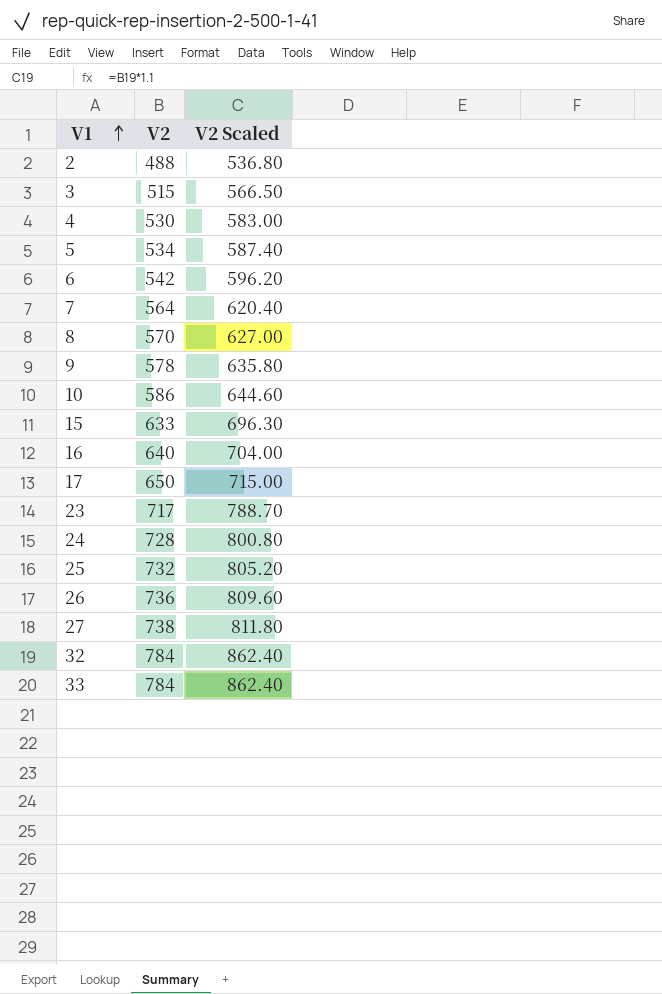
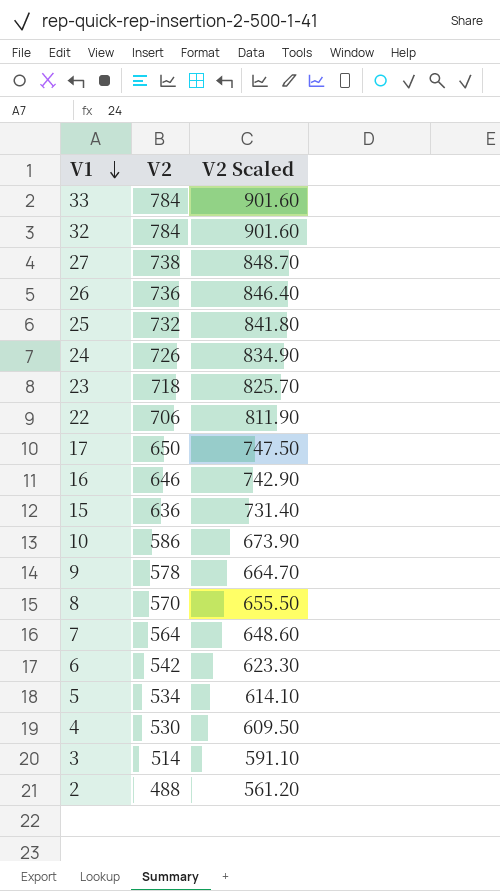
row order: V1 ascending -> V1 descending
column V2 Scaled | formula: [V2] * 1.1 -> [V2] * 1.15
24 | V2: 728 -> 726
23 | V2: 717 -> 718
row 22: none -> 706 | 811.90
16 | V2: 640 -> 646
15 | V2: 633 -> 636
3 | V2: 515 -> 514

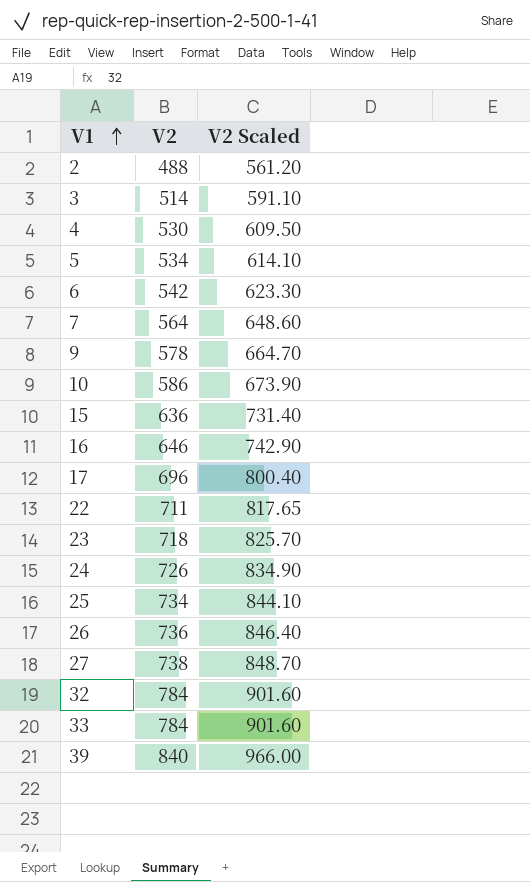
row order: V1 descending -> V1 ascending
row 8: 570 | 655.50 -> none
17 | V2: 650 -> 696
17 | V2 Scaled: 747.50 -> 800.40
22 | V2: 706 -> 711
22 | V2 Scaled: 811.90 -> 817.65
25 | V2: 732 -> 734
25 | V2 Scaled: 841.80 -> 844.10
row 39: none -> 840 | 966.00

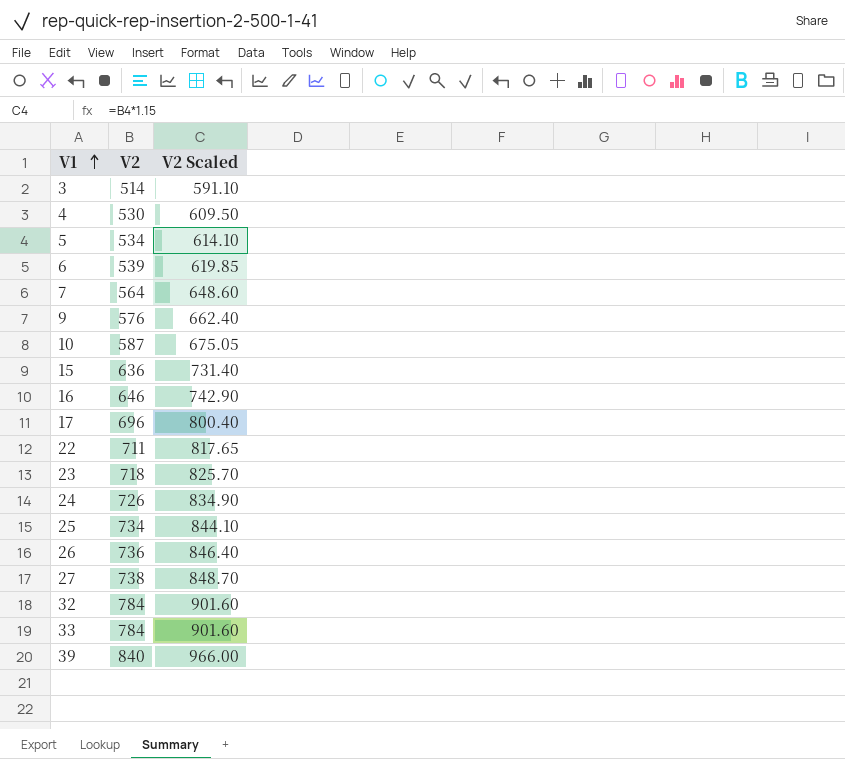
row 2: 488 | 561.20 -> none
6 | V2: 542 -> 539
6 | V2 Scaled: 623.30 -> 619.85
9 | V2: 578 -> 576
9 | V2 Scaled: 664.70 -> 662.40
10 | V2: 586 -> 587
10 | V2 Scaled: 673.90 -> 675.05

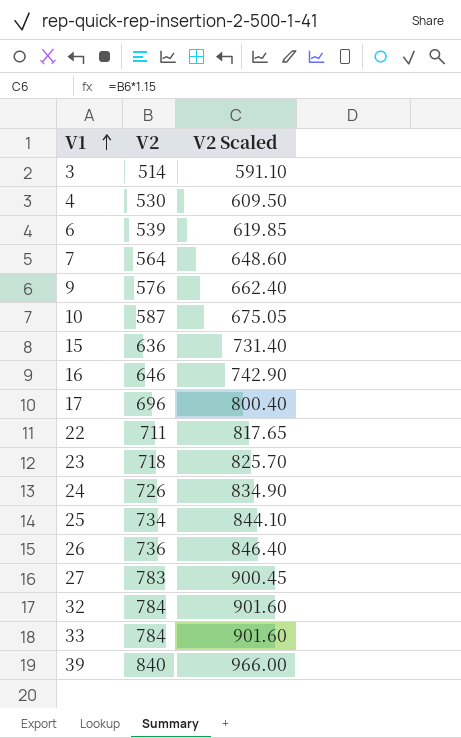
row 5: 534 | 614.10 -> none
27 | V2: 738 -> 783
27 | V2 Scaled: 848.70 -> 900.45

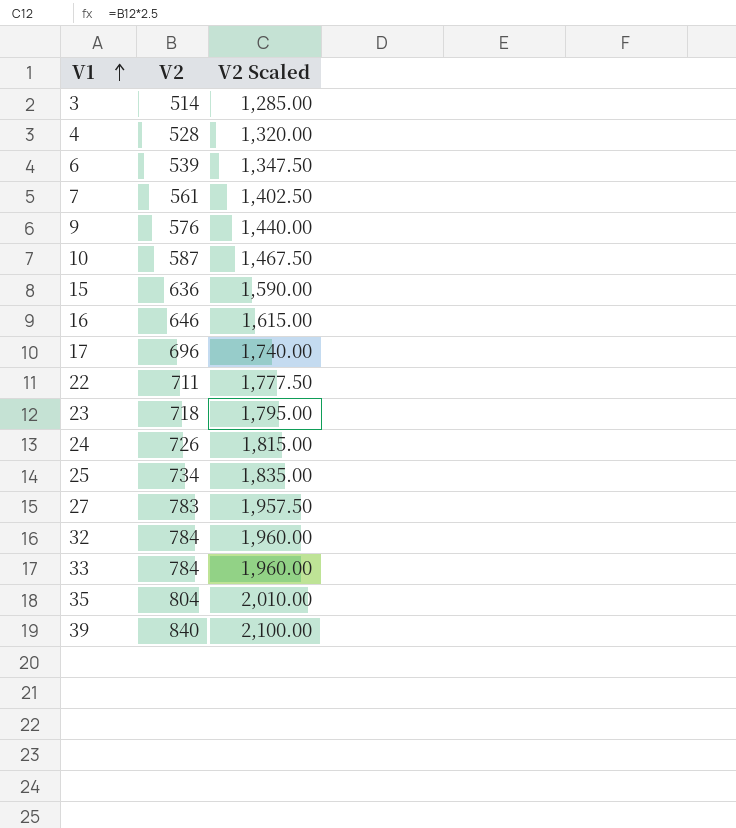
column V2 Scaled | formula: [V2] * 1.15 -> [V2] * 2.5
row 26: 736 | 846.40 -> none
4 | V2: 530 -> 528
7 | V2: 564 -> 561
row 35: none -> 804 | 2,010.00

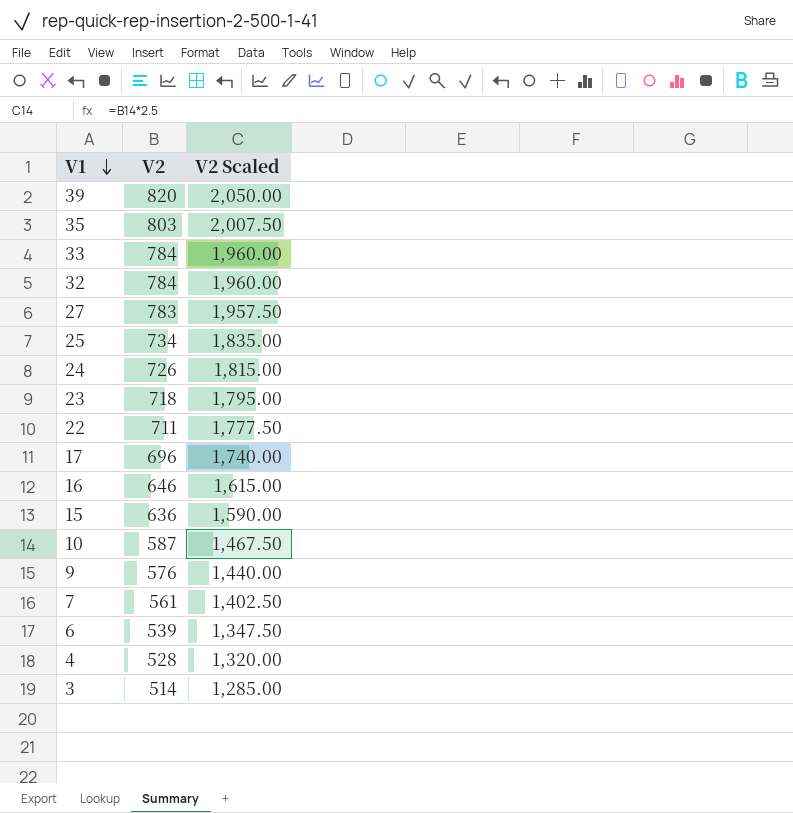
row order: V1 ascending -> V1 descending
39 | V2: 840 -> 820
39 | V2 Scaled: 2,100.00 -> 2,050.00
35 | V2: 804 -> 803
35 | V2 Scaled: 2,010.00 -> 2,007.50

